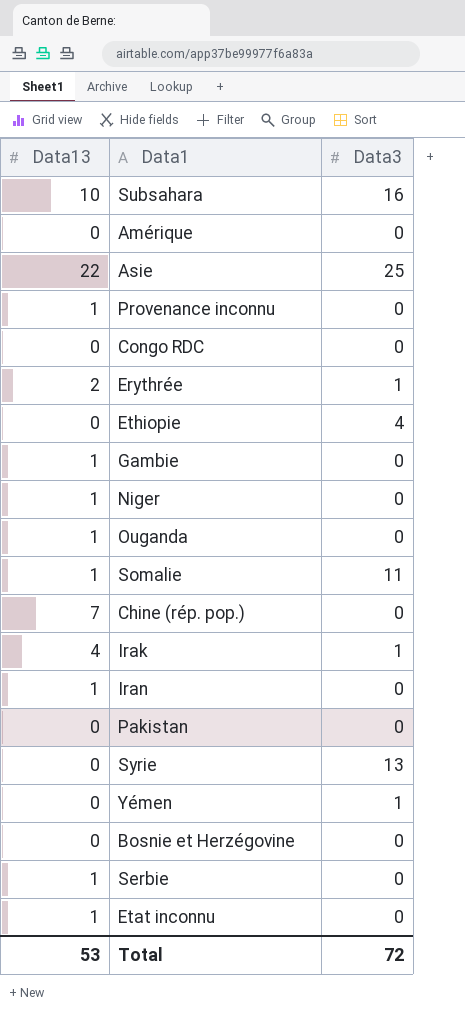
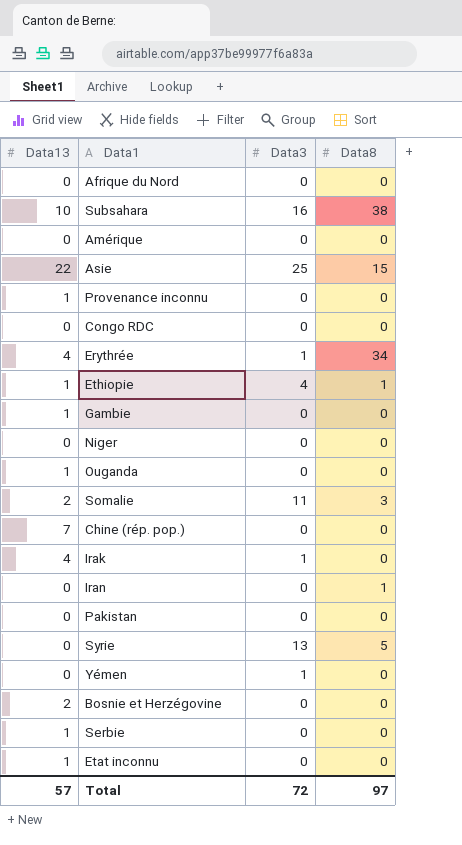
column Data8 | position: none -> 4
row Afrique du Nord: none -> 0 | 0 | 0
Erythrée | Data13: 2 -> 4
Ethiopie | Data13: 0 -> 1
Niger | Data13: 1 -> 0
Somalie | Data13: 1 -> 2
Iran | Data13: 1 -> 0
Bosnie et Herzégovine | Data13: 0 -> 2
Total | Data13: 53 -> 57

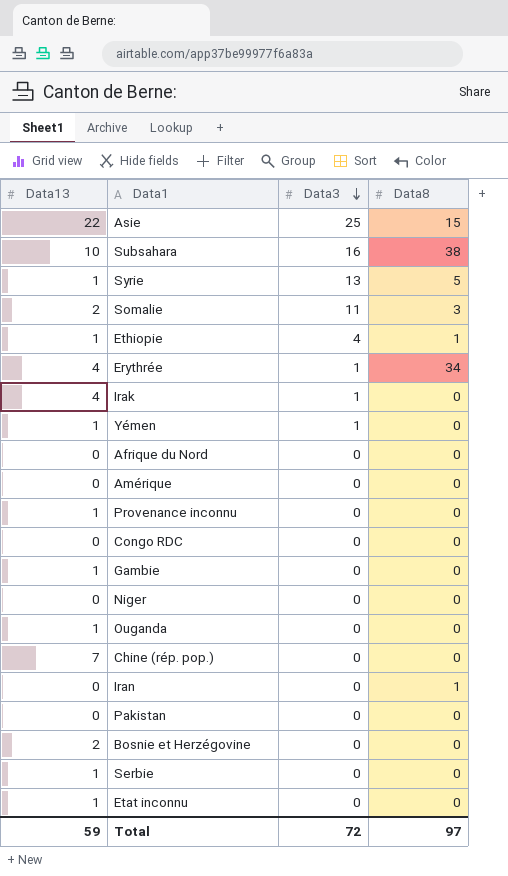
row order: none -> Data3 descending
Syrie | Data13: 0 -> 1
Yémen | Data13: 0 -> 1
Total | Data13: 57 -> 59

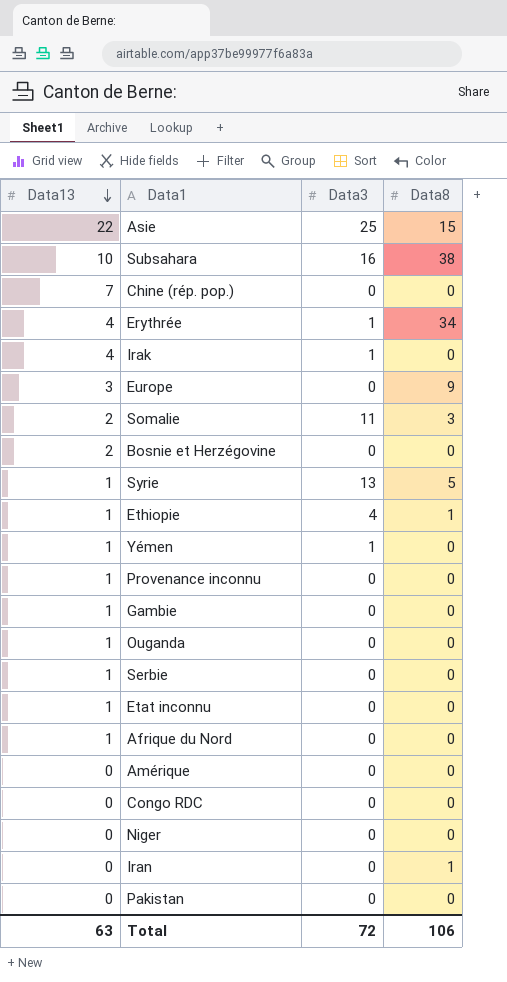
row order: Data3 descending -> Data13 descending
row Europe: none -> 3 | 0 | 9
Afrique du Nord | Data13: 0 -> 1
Total | Data13: 59 -> 63
Total | Data8: 97 -> 106

